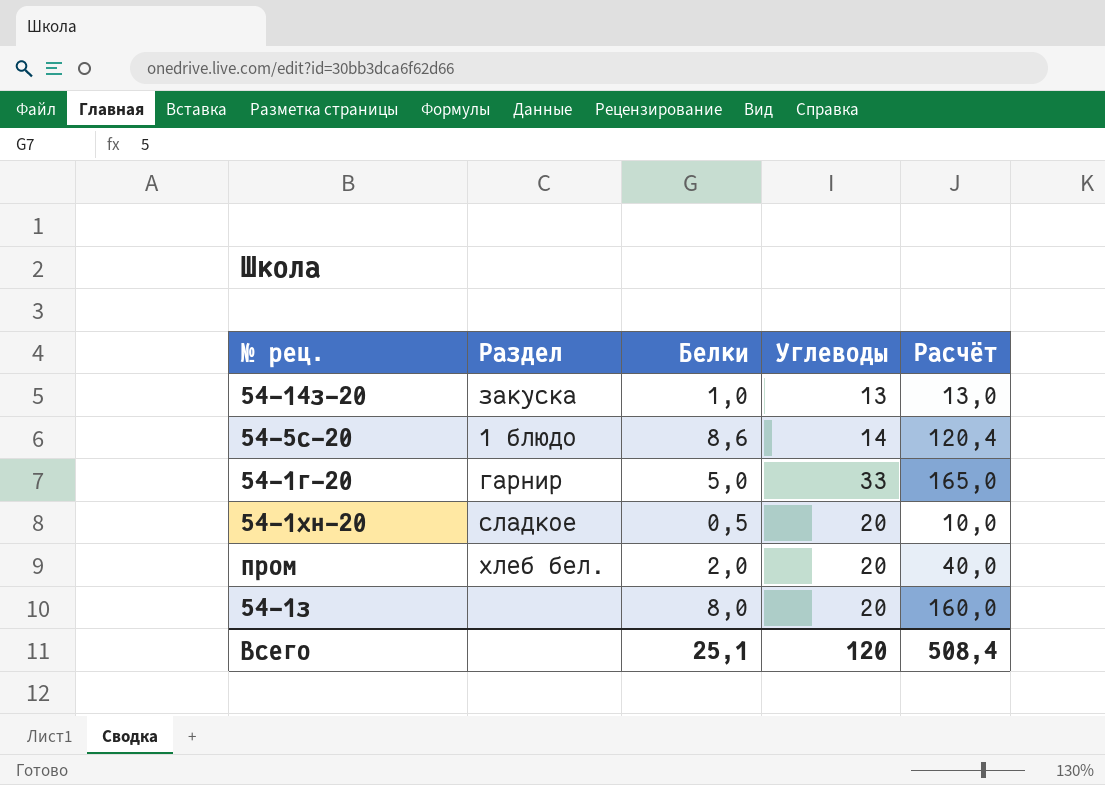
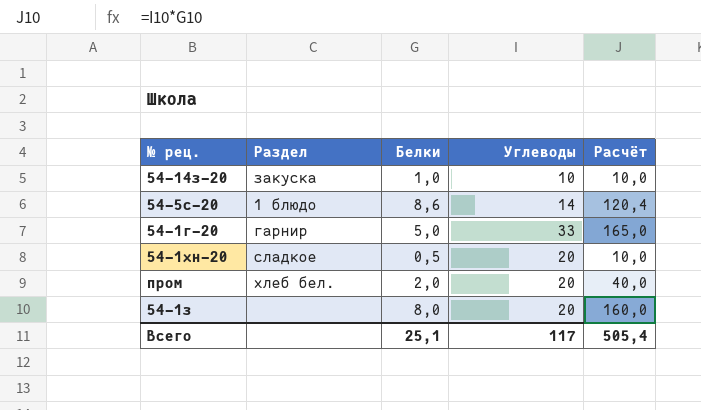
54-14з-20 | Углеводы: 13 -> 10
54-14з-20 | Расчёт: 13,0 -> 10,0
Всего | Углеводы: 120 -> 117
Всего | Расчёт: 508,4 -> 505,4

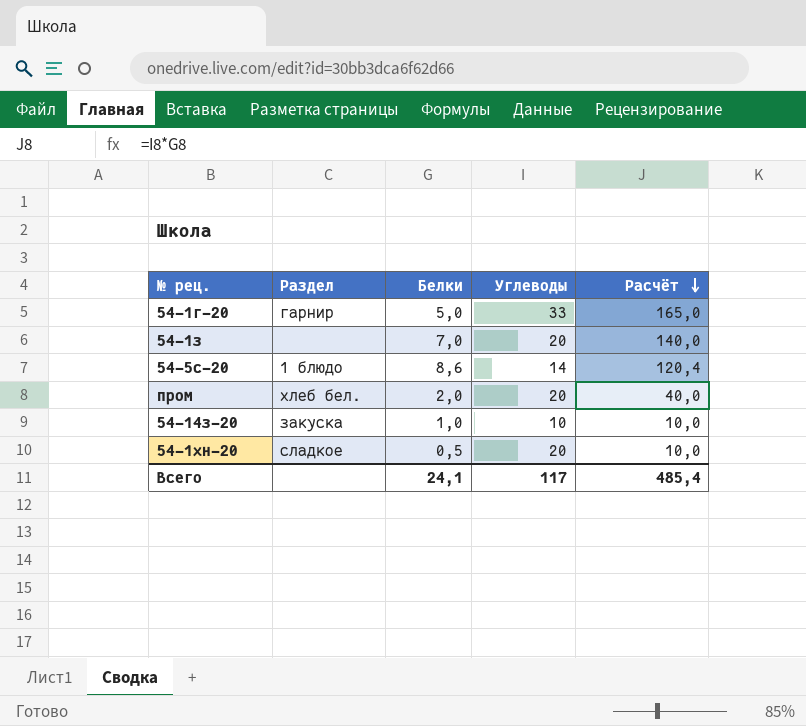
row order: none -> Расчёт descending
54-1з | Белки: 8,0 -> 7,0
54-1з | Расчёт: 160,0 -> 140,0
Всего | Белки: 25,1 -> 24,1
Всего | Расчёт: 505,4 -> 485,4

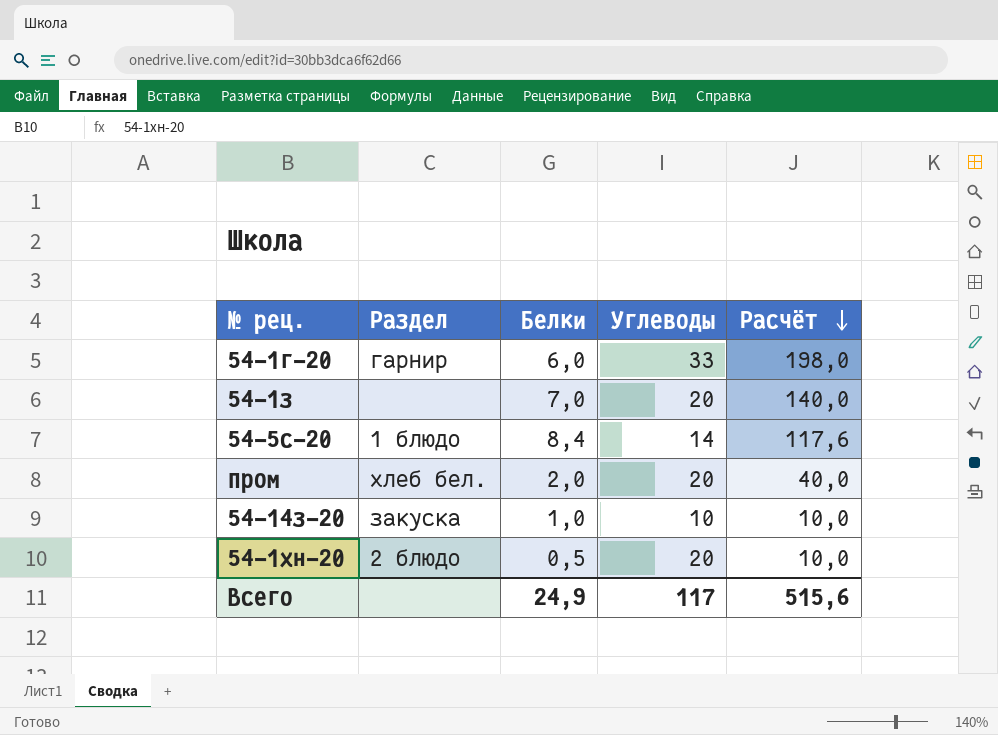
54-1г-20 | Белки: 5,0 -> 6,0
54-1г-20 | Расчёт: 165,0 -> 198,0
54-5с-20 | Белки: 8,6 -> 8,4
54-5с-20 | Расчёт: 120,4 -> 117,6
54-1хн-20 | Раздел: сладкое -> 2 блюдо
Всего | Белки: 24,1 -> 24,9
Всего | Расчёт: 485,4 -> 515,6

